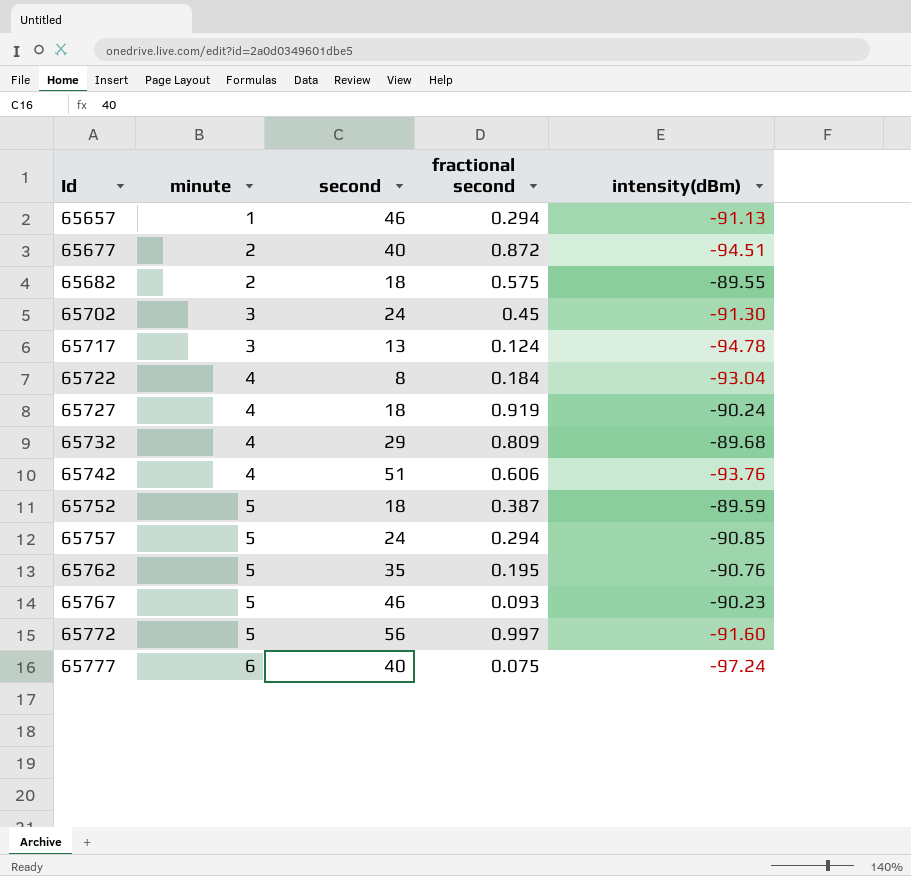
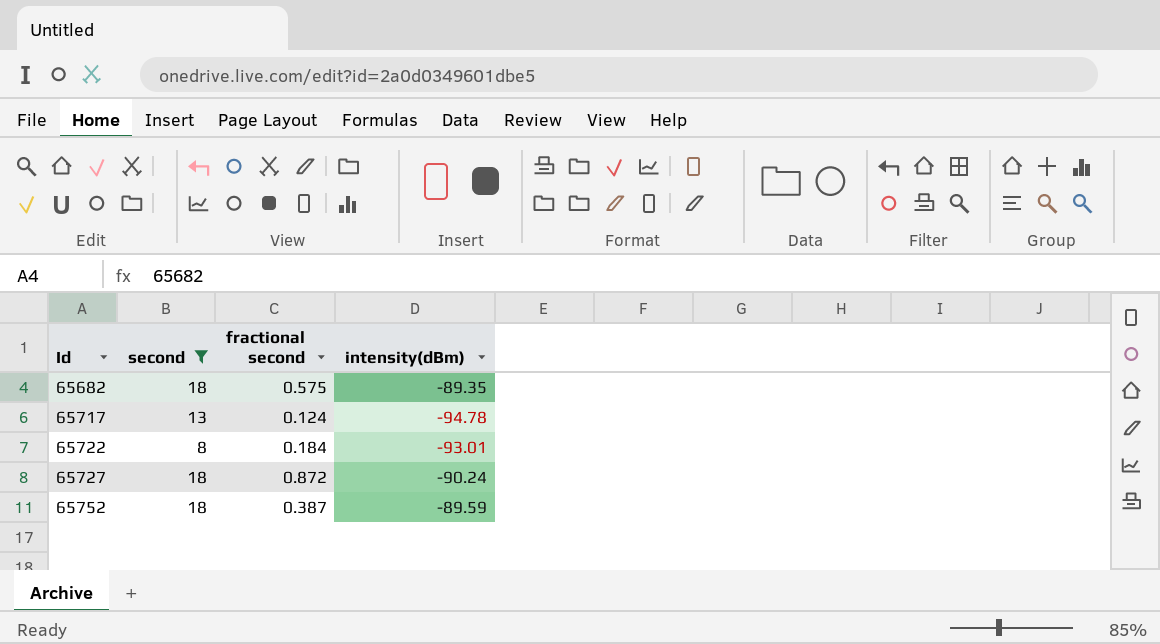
filter: none -> second <= 18
column minute | position: 2 -> none
65682 | intensity(dBm): -89.55 -> -89.35
65722 | intensity(dBm): -93.04 -> -93.01
65727 | fractional second: 0.919 -> 0.872

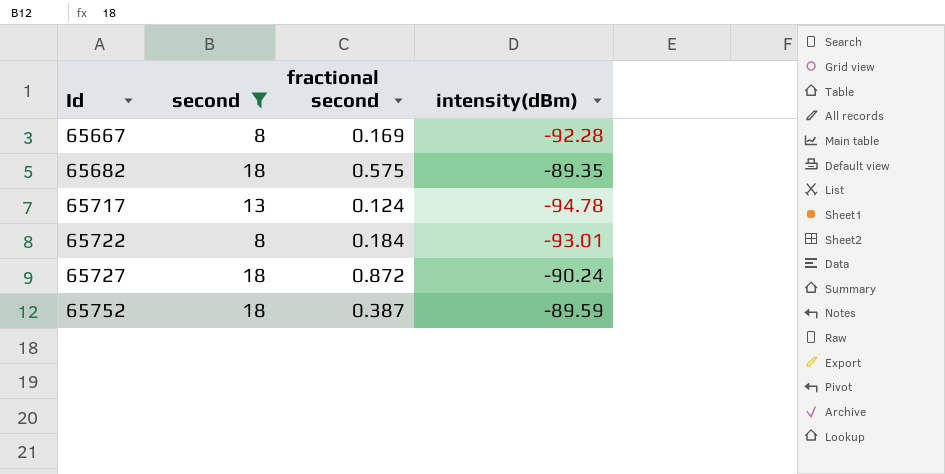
row 65667: none -> 8 | 0.169 | -92.28

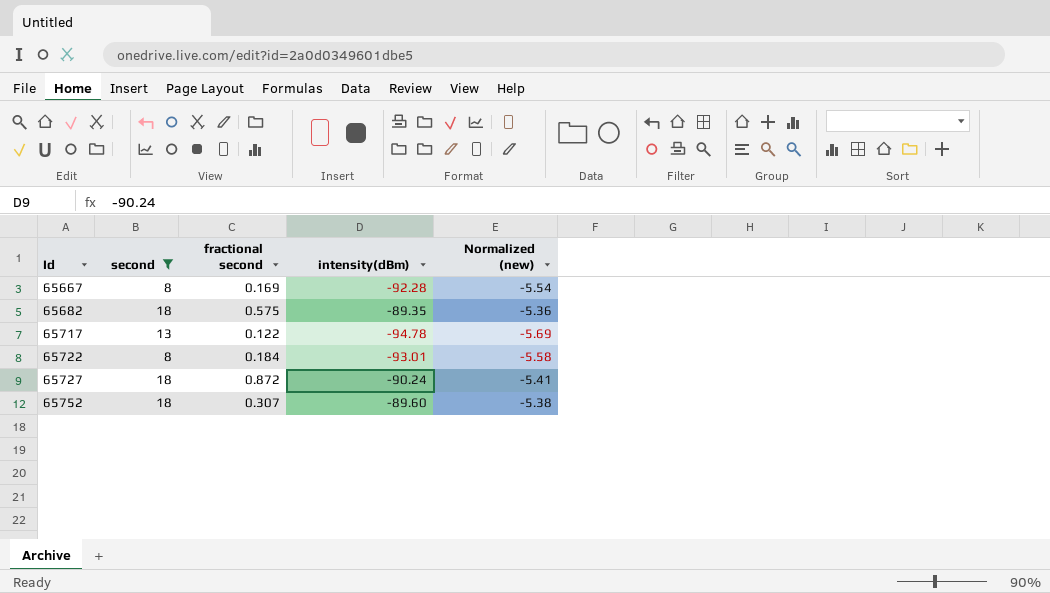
column Normalized (new) | formula: none -> [intensity(dBm)] * 0.06
65717 | fractional second: 0.124 -> 0.122
65752 | fractional second: 0.387 -> 0.307
65752 | intensity(dBm): -89.59 -> -89.60

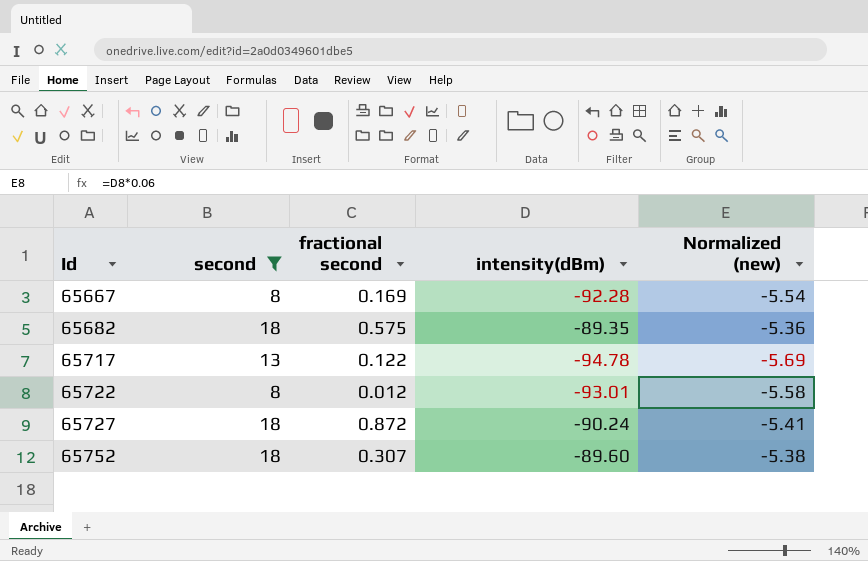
65722 | fractional second: 0.184 -> 0.012

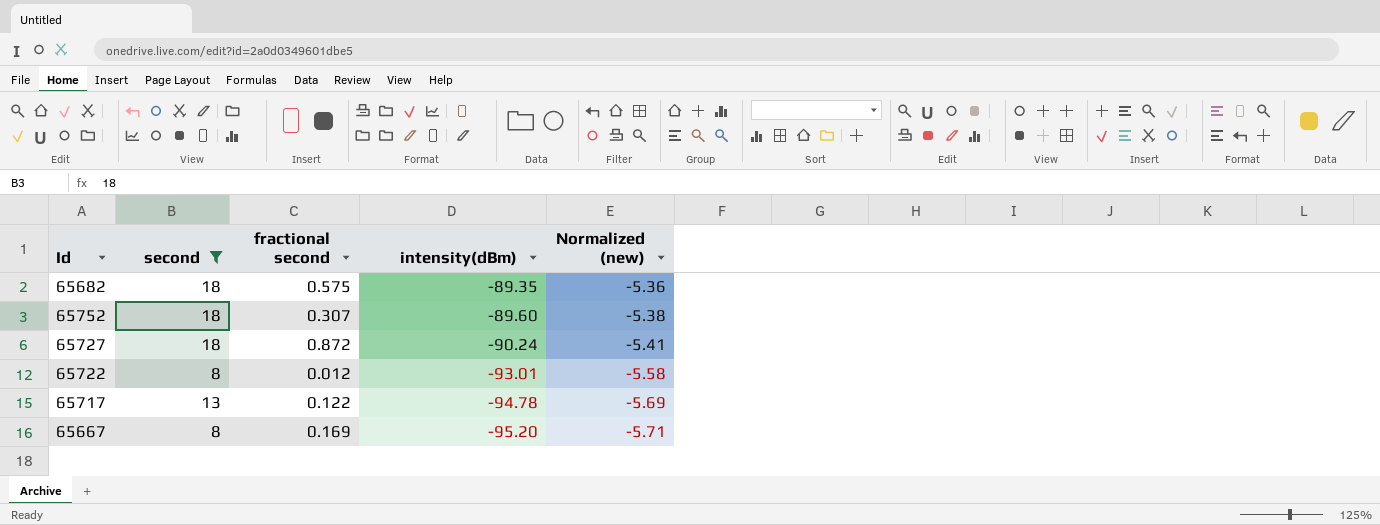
row order: Id ascending -> intensity(dBm) descending
65667 | intensity(dBm): -92.28 -> -95.20
65667 | Normalized (new): -5.54 -> -5.71

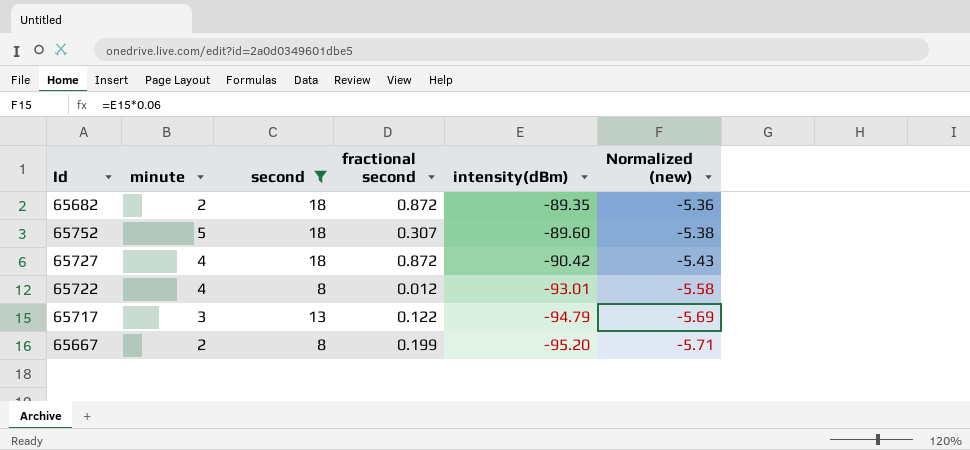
column minute | position: none -> 2
65682 | fractional second: 0.575 -> 0.872
65727 | intensity(dBm): -90.24 -> -90.42
65727 | Normalized (new): -5.41 -> -5.43
65717 | intensity(dBm): -94.78 -> -94.79
65667 | fractional second: 0.169 -> 0.199

